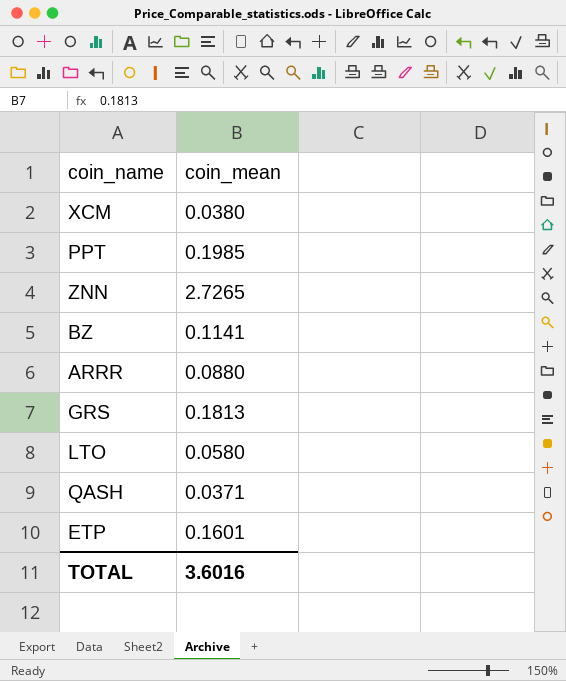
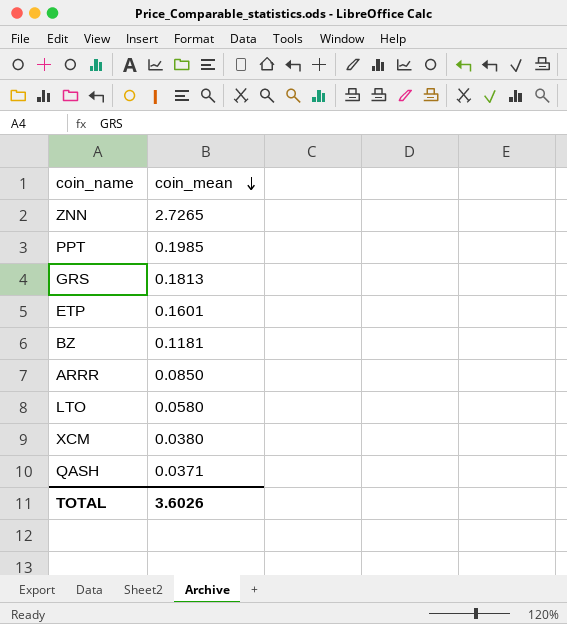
row order: none -> coin_mean descending
BZ | coin_mean: 0.1141 -> 0.1181
ARRR | coin_mean: 0.0880 -> 0.0850
TOTAL | coin_mean: 3.6016 -> 3.6026

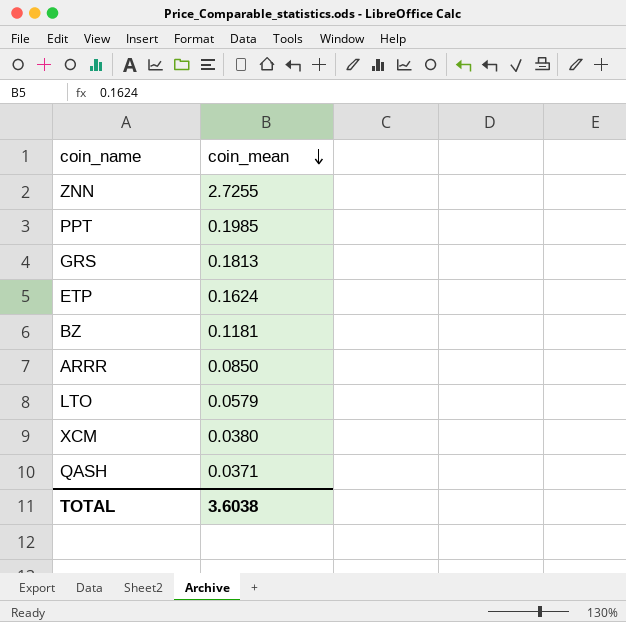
ZNN | coin_mean: 2.7265 -> 2.7255
ETP | coin_mean: 0.1601 -> 0.1624
LTO | coin_mean: 0.0580 -> 0.0579
TOTAL | coin_mean: 3.6026 -> 3.6038

